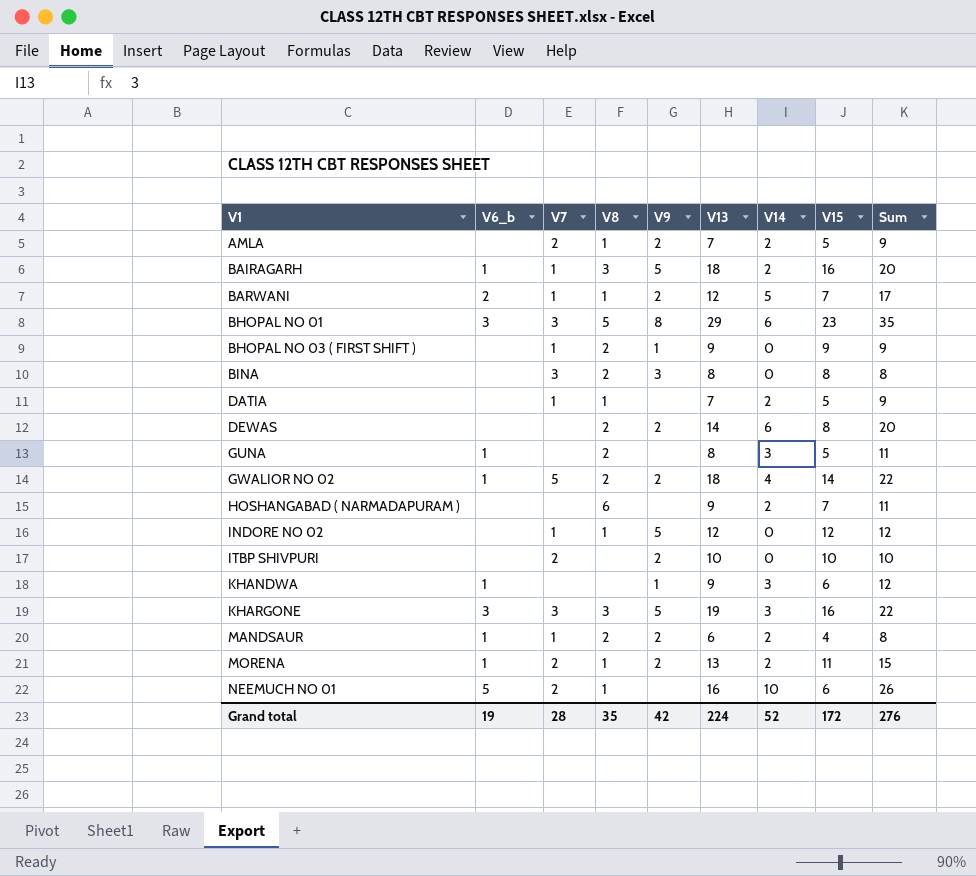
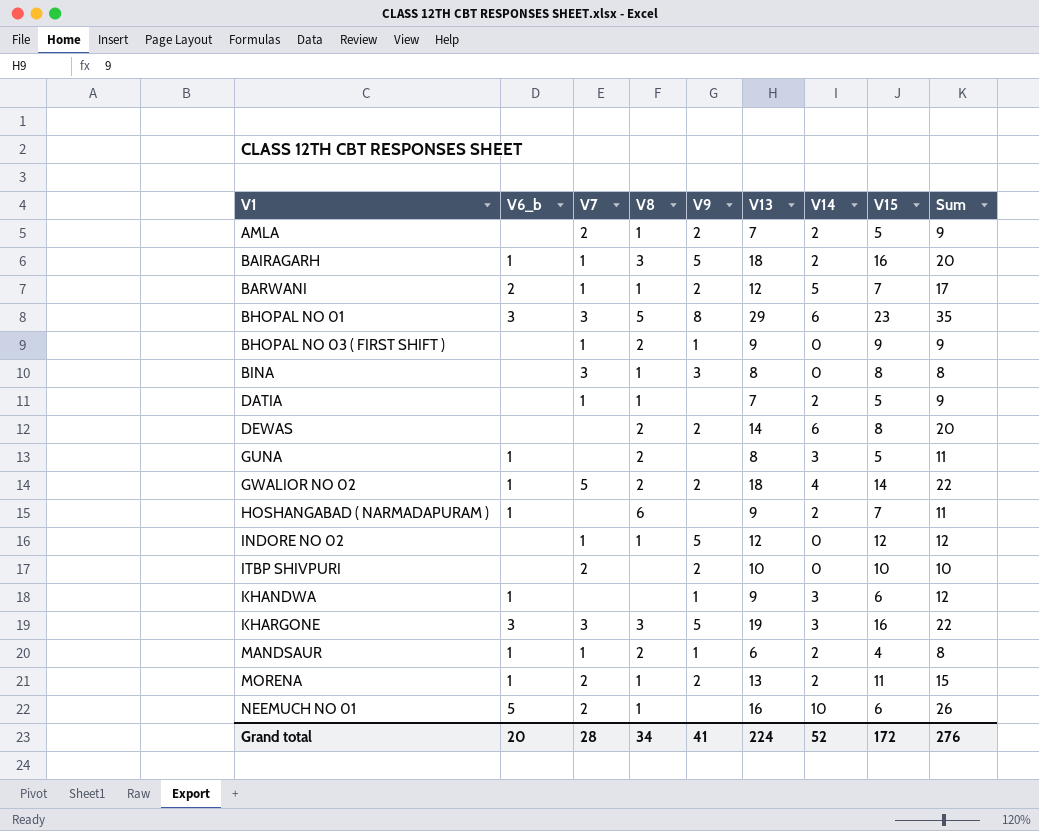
BINA | V8: 2 -> 1
HOSHANGABAD ( NARMADAPURAM ) | V6_b: none -> 1
MANDSAUR | V9: 2 -> 1
Grand total | V6_b: 19 -> 20
Grand total | V8: 35 -> 34
Grand total | V9: 42 -> 41

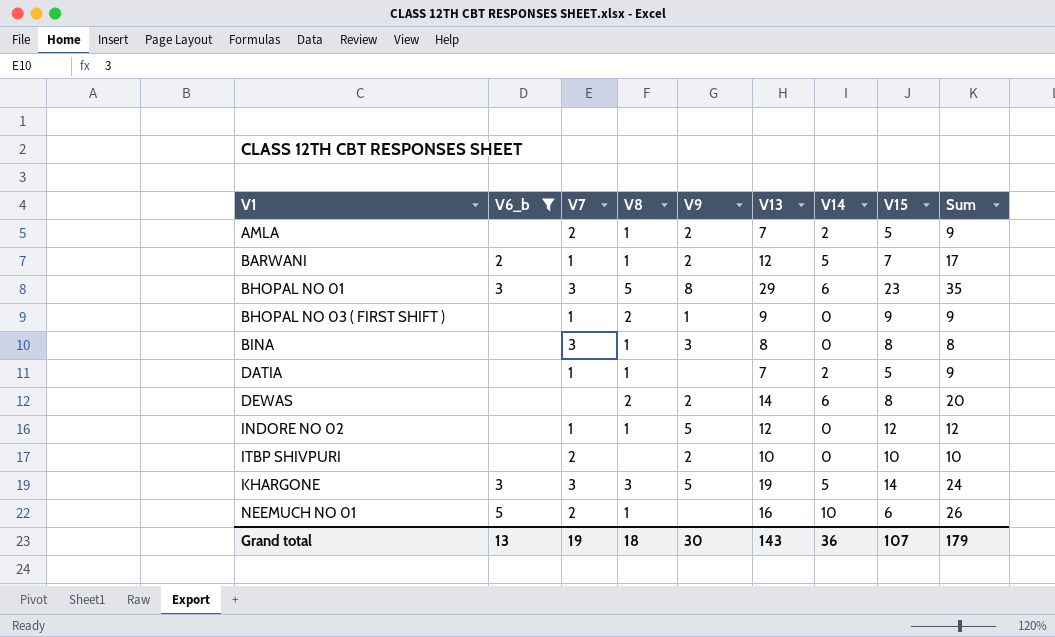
filter: none -> V6_b != 1
KHARGONE | V14: 3 -> 5
KHARGONE | V15: 16 -> 14
KHARGONE | Sum: 22 -> 24
Grand total | V6_b: 20 -> 13
Grand total | V7: 28 -> 19
Grand total | V8: 34 -> 18
Grand total | V9: 41 -> 30
Grand total | V13: 224 -> 143
Grand total | V14: 52 -> 36
Grand total | V15: 172 -> 107
Grand total | Sum: 276 -> 179

